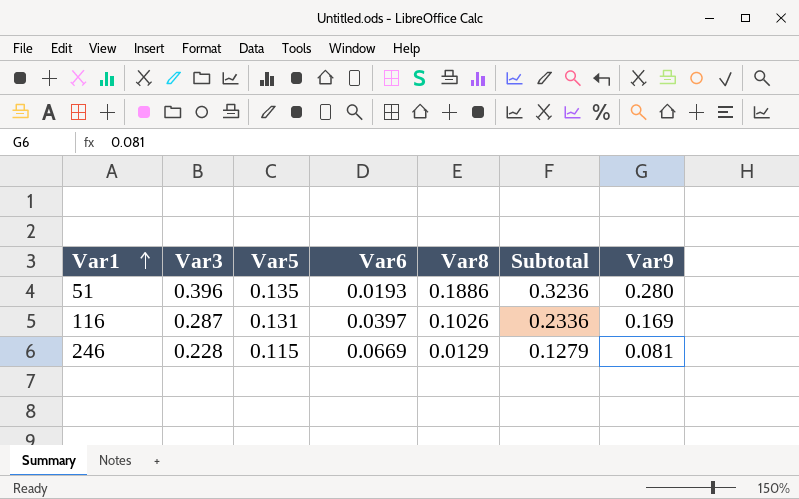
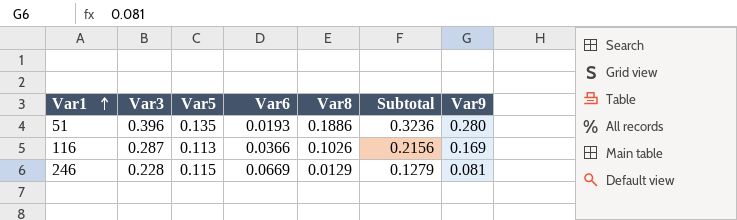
116 | Var5: 0.131 -> 0.113
116 | Var6: 0.0397 -> 0.0366
116 | Subtotal: 0.2336 -> 0.2156

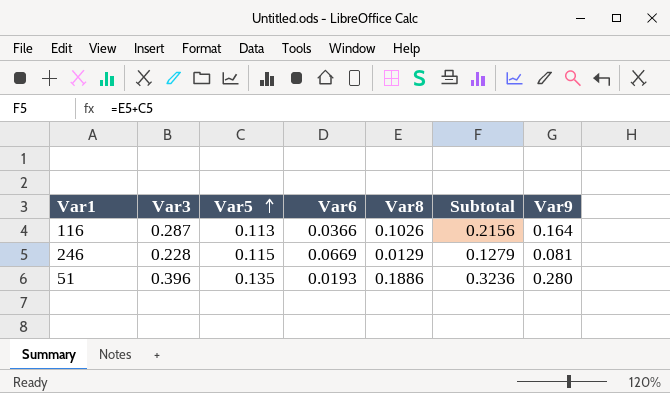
row order: Var1 ascending -> Var5 ascending
116 | Var9: 0.169 -> 0.164

